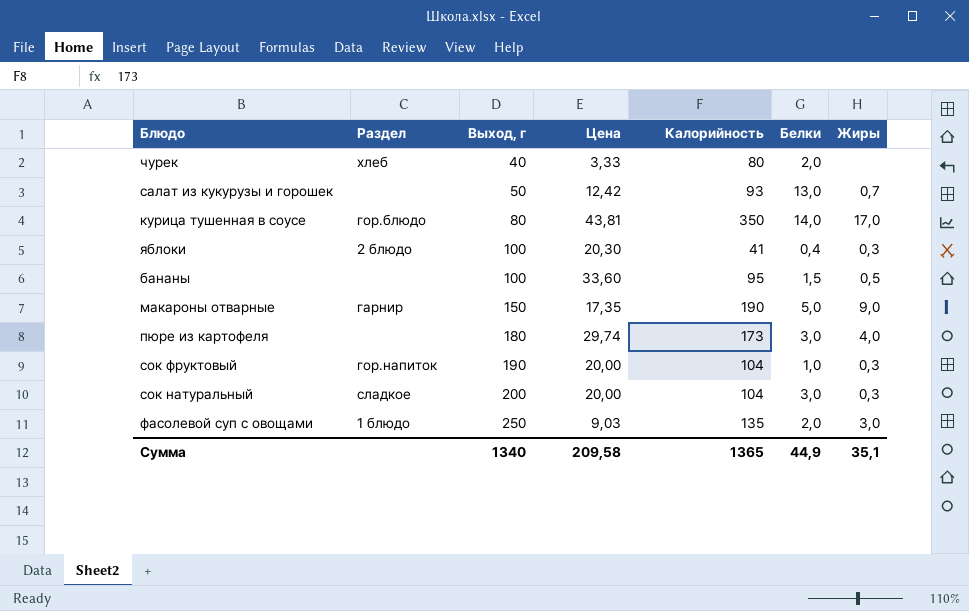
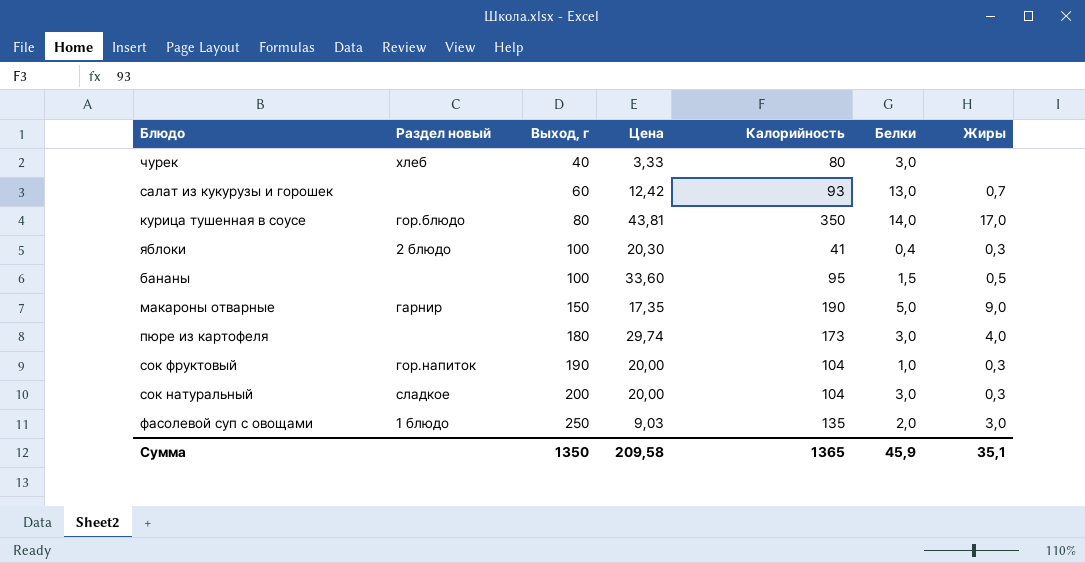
column name: Раздел -> Раздел новый
чурек | Белки: 2,0 -> 3,0
салат из кукурузы и горошек | Выход, г: 50 -> 60
Сумма | Выход, г: 1340 -> 1350
Сумма | Белки: 44,9 -> 45,9

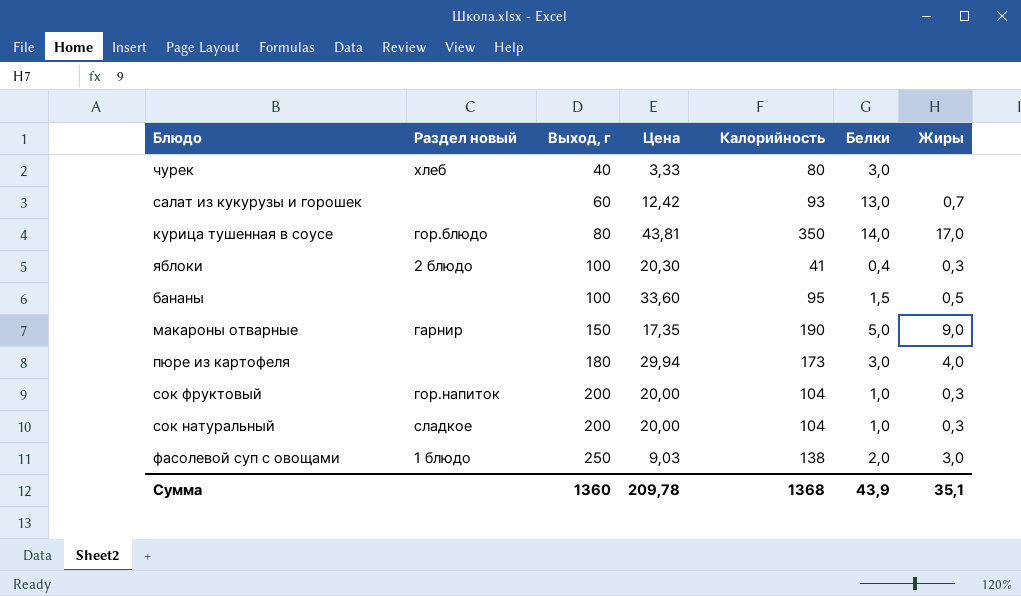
пюре из картофеля | Цена: 29,74 -> 29,94
сок фруктовый | Выход, г: 190 -> 200
сок натуральный | Белки: 3,0 -> 1,0
фасолевой суп с овощами | Калорийность: 135 -> 138
Сумма | Выход, г: 1350 -> 1360
Сумма | Цена: 209,58 -> 209,78
Сумма | Калорийность: 1365 -> 1368
Сумма | Белки: 45,9 -> 43,9

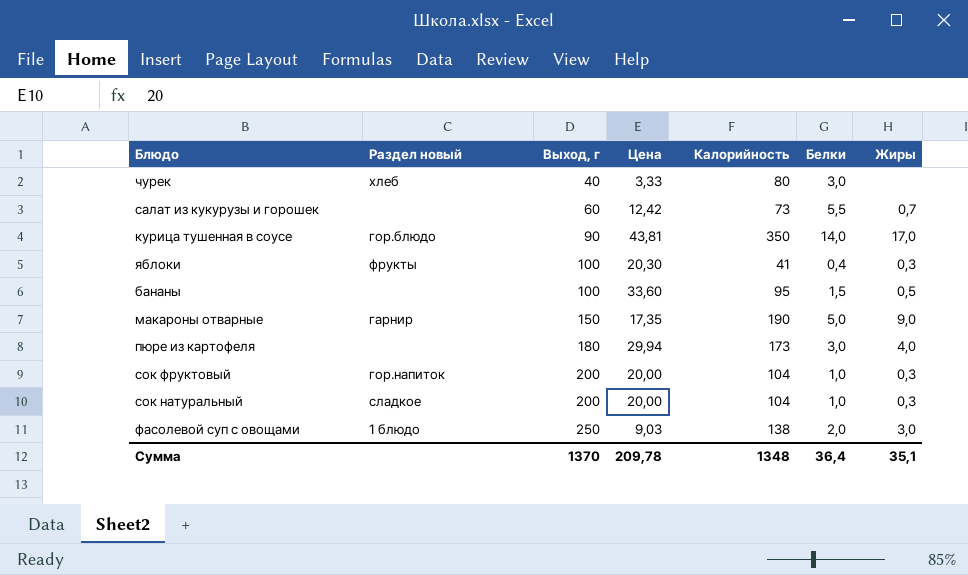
салат из кукурузы и горошек | Калорийность: 93 -> 73
салат из кукурузы и горошек | Белки: 13,0 -> 5,5
курица тушенная в соусе | Выход, г: 80 -> 90
яблоки | Раздел новый: 2 блюдо -> фрукты
Сумма | Выход, г: 1360 -> 1370
Сумма | Калорийность: 1368 -> 1348
Сумма | Белки: 43,9 -> 36,4

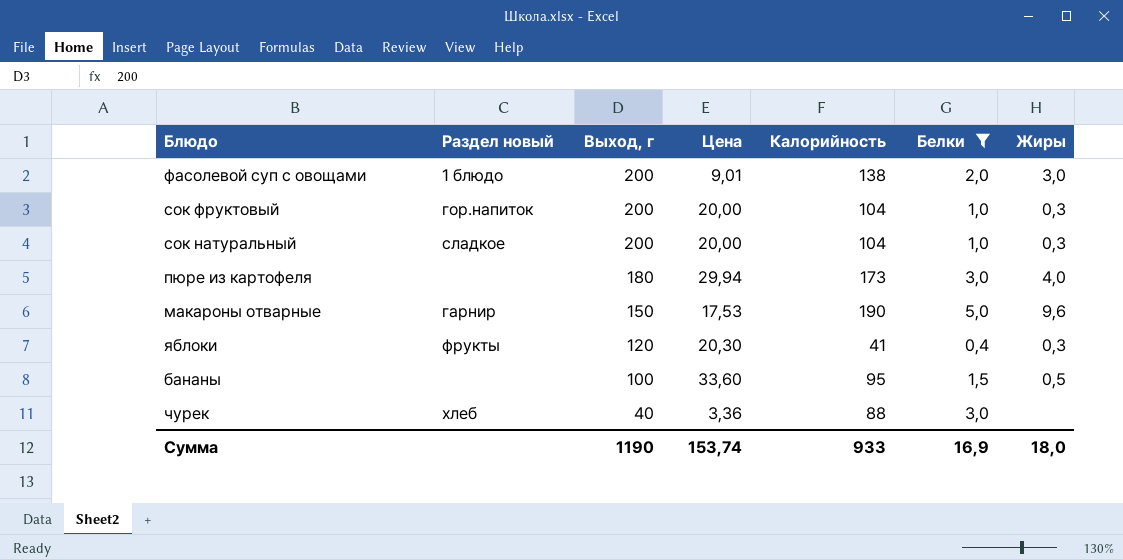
filter: none -> Белки <= 5,0
row order: Выход, г ascending -> Выход, г descending
фасолевой суп с овощами | Выход, г: 250 -> 200
фасолевой суп с овощами | Цена: 9,03 -> 9,01
макароны отварные | Цена: 17,35 -> 17,53
макароны отварные | Жиры: 9,0 -> 9,6
яблоки | Выход, г: 100 -> 120
чурек | Цена: 3,33 -> 3,36
чурек | Калорийность: 80 -> 88
Сумма | Выход, г: 1370 -> 1190
Сумма | Цена: 209,78 -> 153,74
Сумма | Калорийность: 1348 -> 933
Сумма | Белки: 36,4 -> 16,9
Сумма | Жиры: 35,1 -> 18,0

